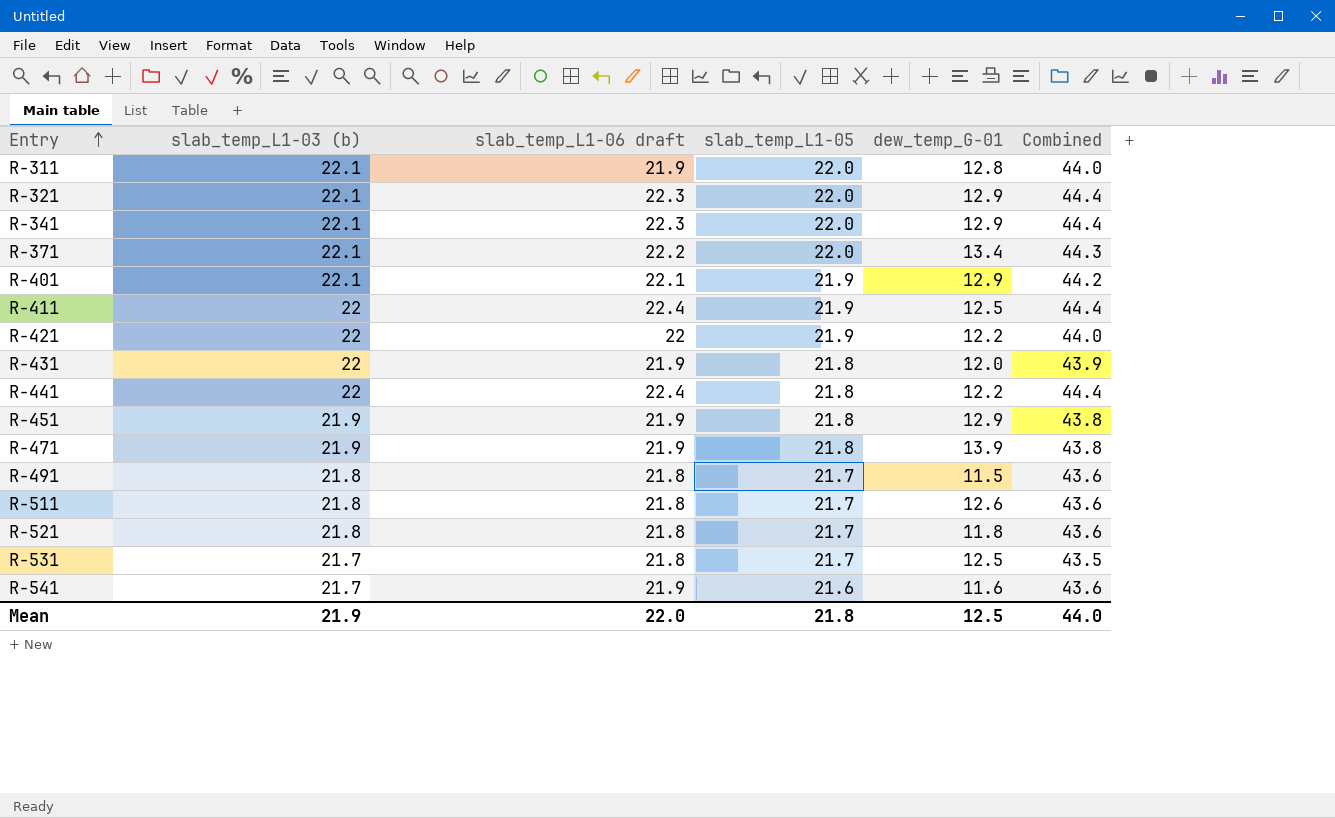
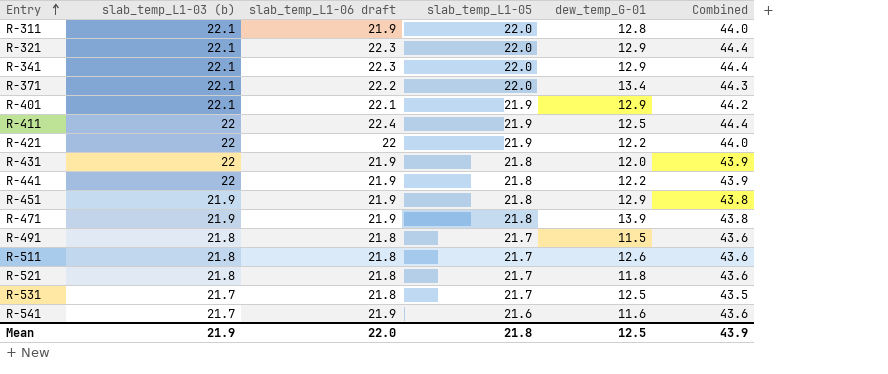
R-441 | slab_temp_L1-06 draft: 22.4 -> 21.9
R-441 | Combined: 44.4 -> 43.9
Mean | Combined: 44.0 -> 43.9

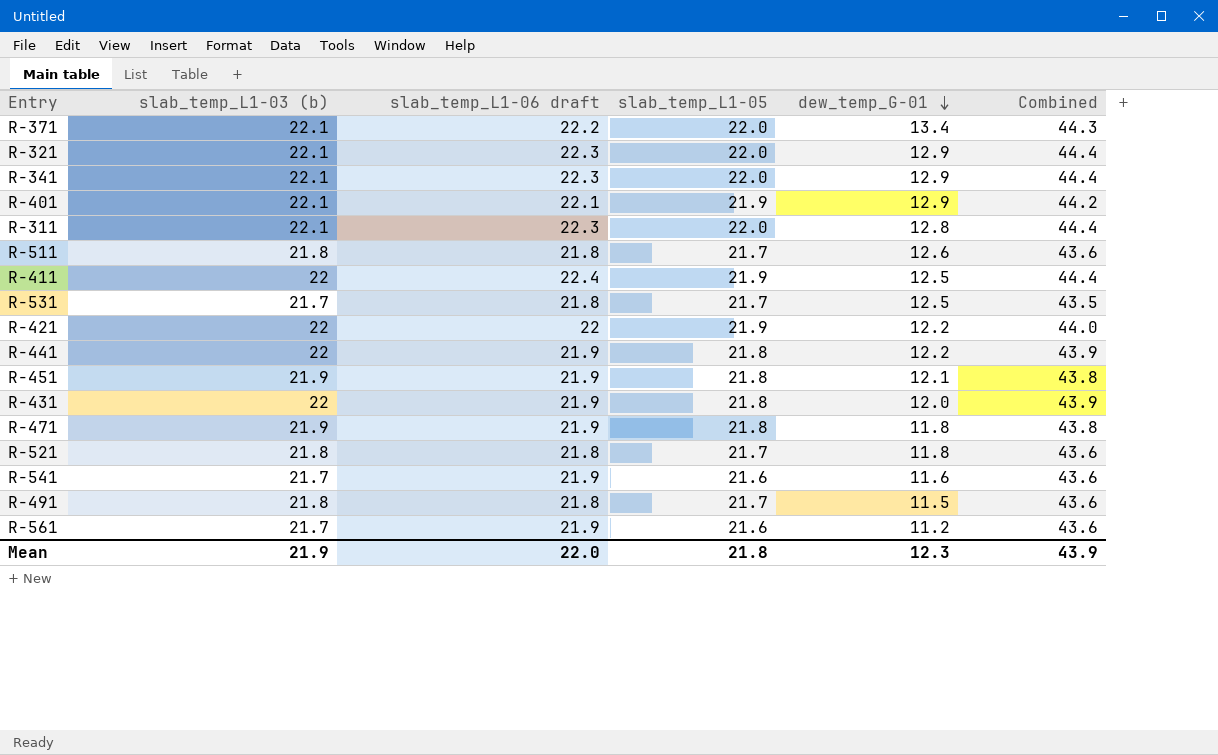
row order: Entry ascending -> dew_temp_G-01 descending
R-311 | slab_temp_L1-06 draft: 21.9 -> 22.3
R-311 | Combined: 44.0 -> 44.4
R-451 | dew_temp_G-01: 12.9 -> 12.1
R-471 | dew_temp_G-01: 13.9 -> 11.8
row R-561: none -> 21.7 | 21.9 | 21.6 | 11.2 | 43.6
Mean | dew_temp_G-01: 12.5 -> 12.3

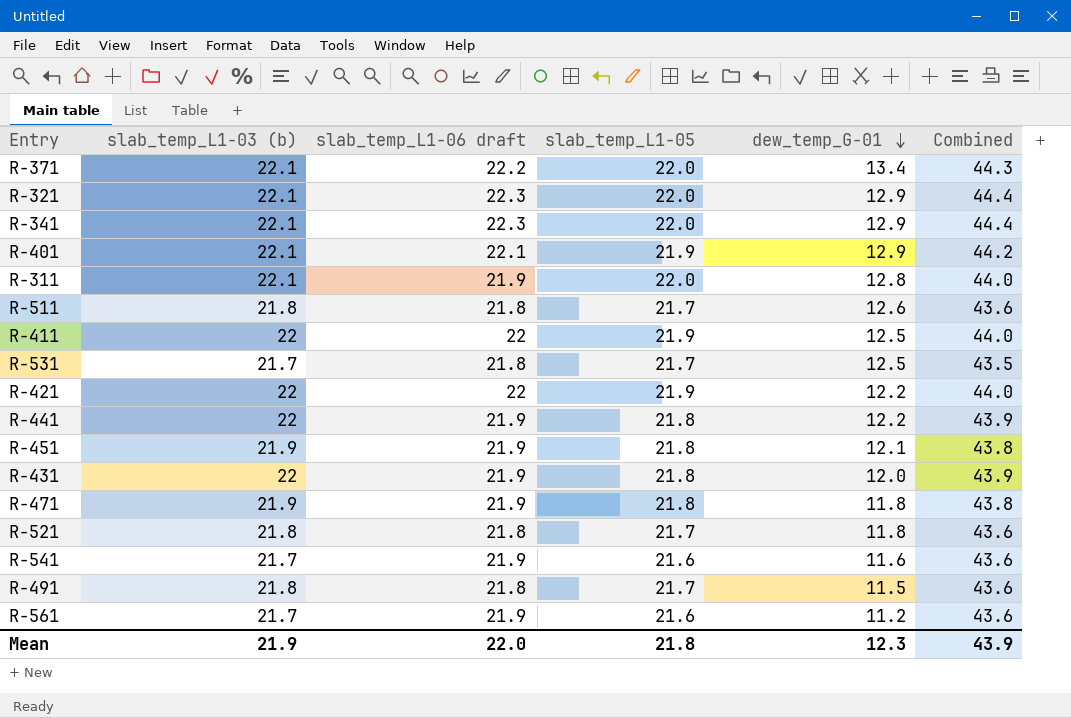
R-311 | slab_temp_L1-06 draft: 22.3 -> 21.9
R-311 | Combined: 44.4 -> 44.0
R-411 | slab_temp_L1-06 draft: 22.4 -> 22
R-411 | Combined: 44.4 -> 44.0

